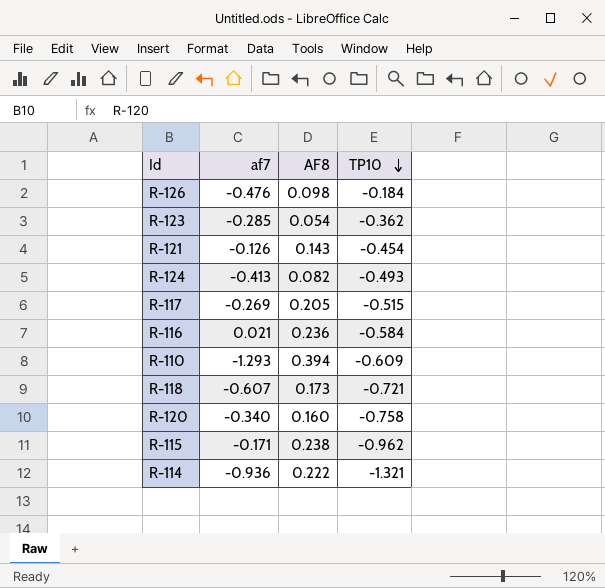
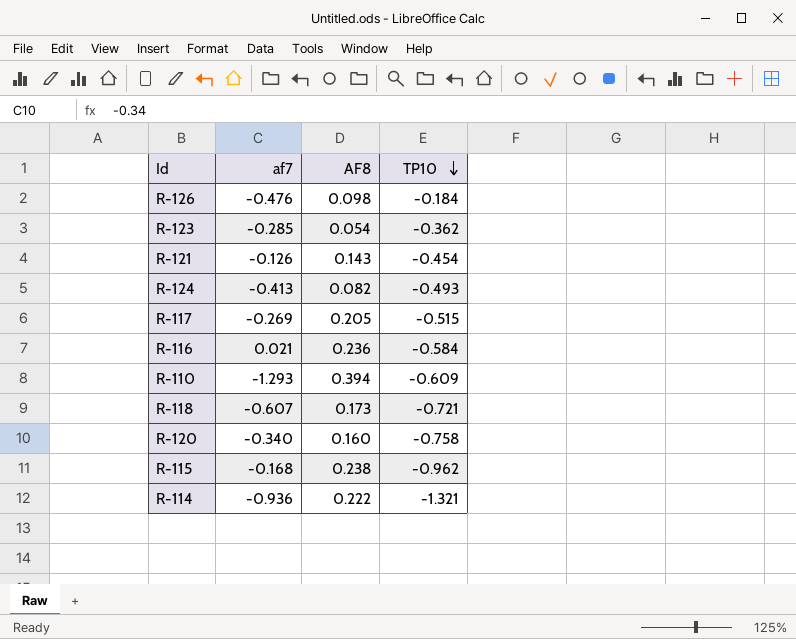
R-115 | af7: -0.171 -> -0.168

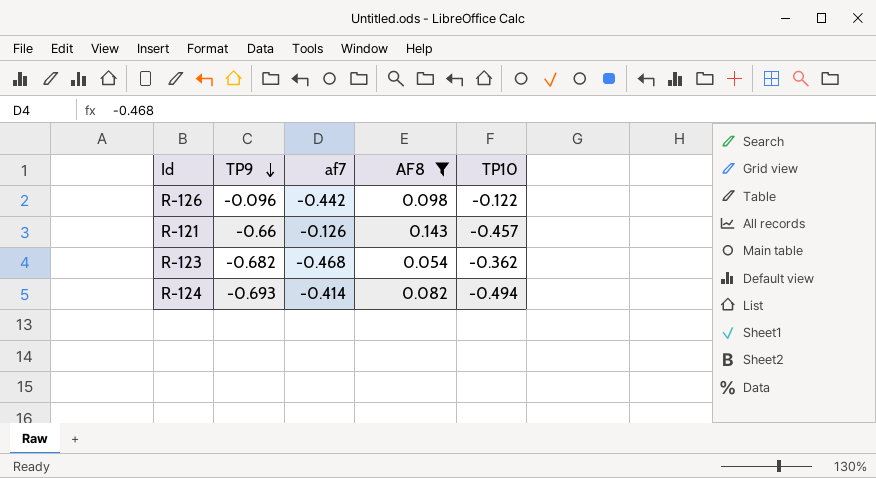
filter: none -> AF8 <= 0.143
row order: TP10 descending -> TP9 descending
column TP9 | position: none -> 2
R-126 | af7: -0.476 -> -0.442
R-126 | TP10: -0.184 -> -0.122
R-121 | TP10: -0.454 -> -0.457
R-123 | af7: -0.285 -> -0.468
R-124 | af7: -0.413 -> -0.414
R-124 | TP10: -0.493 -> -0.494

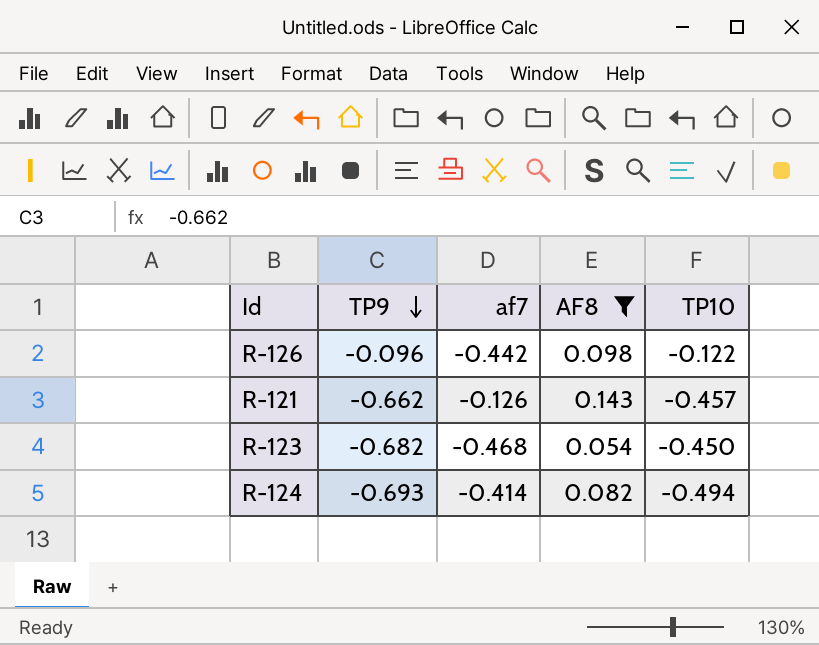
R-121 | TP9: -0.66 -> -0.662
R-123 | TP10: -0.362 -> -0.450

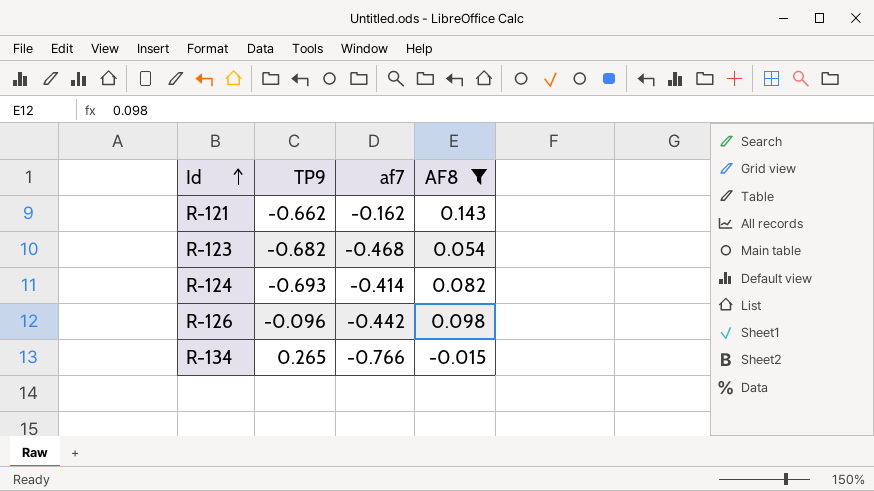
row order: TP9 descending -> Id ascending
column TP10 | position: 5 -> none
R-121 | af7: -0.126 -> -0.162
row R-134: none -> 0.265 | -0.766 | -0.015

